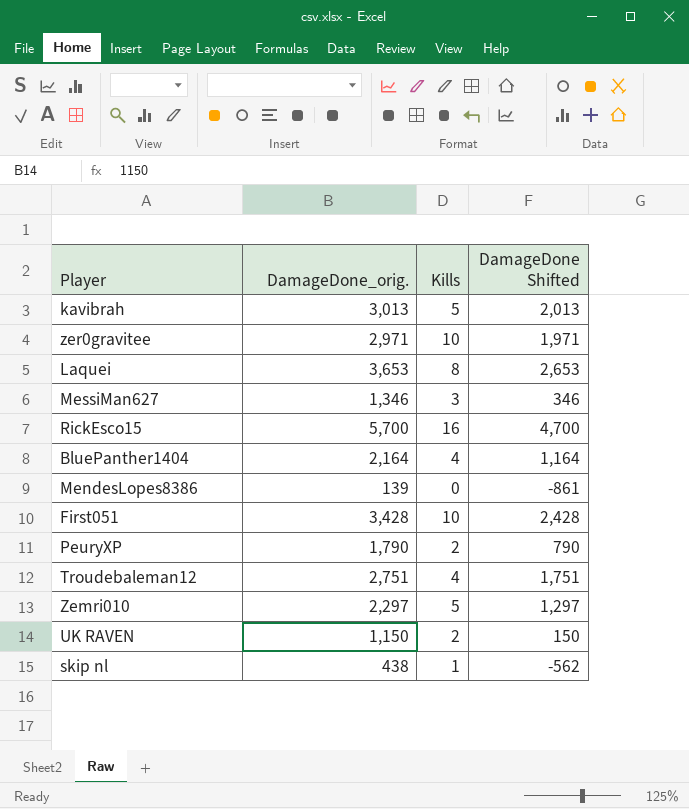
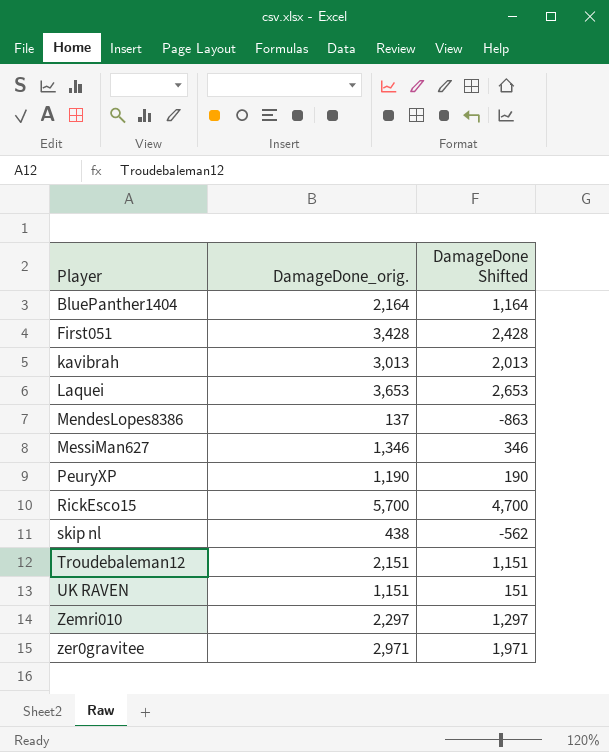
row order: none -> Player ascending
column Kills | position: 3 -> none
MendesLopes8386 | DamageDone_orig.: 139 -> 137
MendesLopes8386 | DamageDone Shifted: -861 -> -863
PeuryXP | DamageDone_orig.: 1,790 -> 1,190
PeuryXP | DamageDone Shifted: 790 -> 190
Troudebaleman12 | DamageDone_orig.: 2,751 -> 2,151
Troudebaleman12 | DamageDone Shifted: 1,751 -> 1,151
UK RAVEN | DamageDone_orig.: 1,150 -> 1,151
UK RAVEN | DamageDone Shifted: 150 -> 151

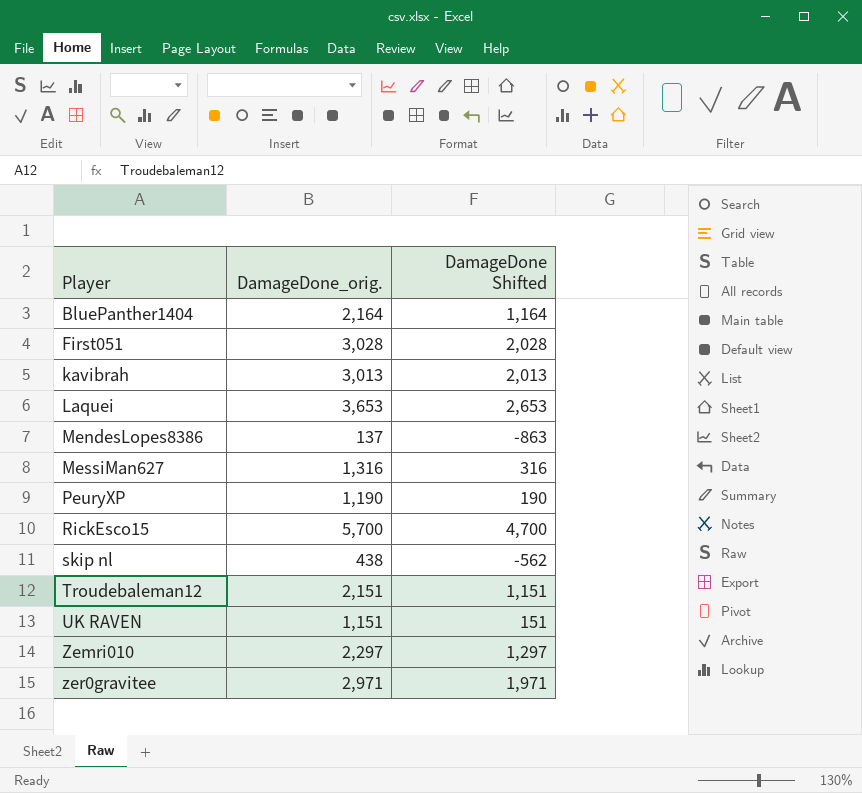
First051 | DamageDone_orig.: 3,428 -> 3,028
First051 | DamageDone Shifted: 2,428 -> 2,028
MessiMan627 | DamageDone_orig.: 1,346 -> 1,316
MessiMan627 | DamageDone Shifted: 346 -> 316

